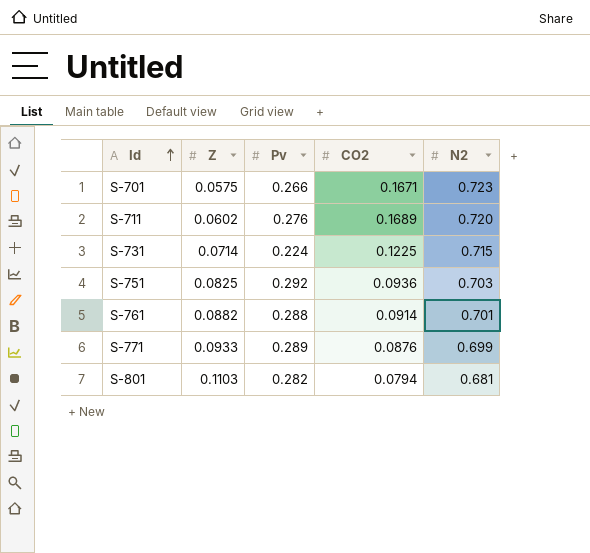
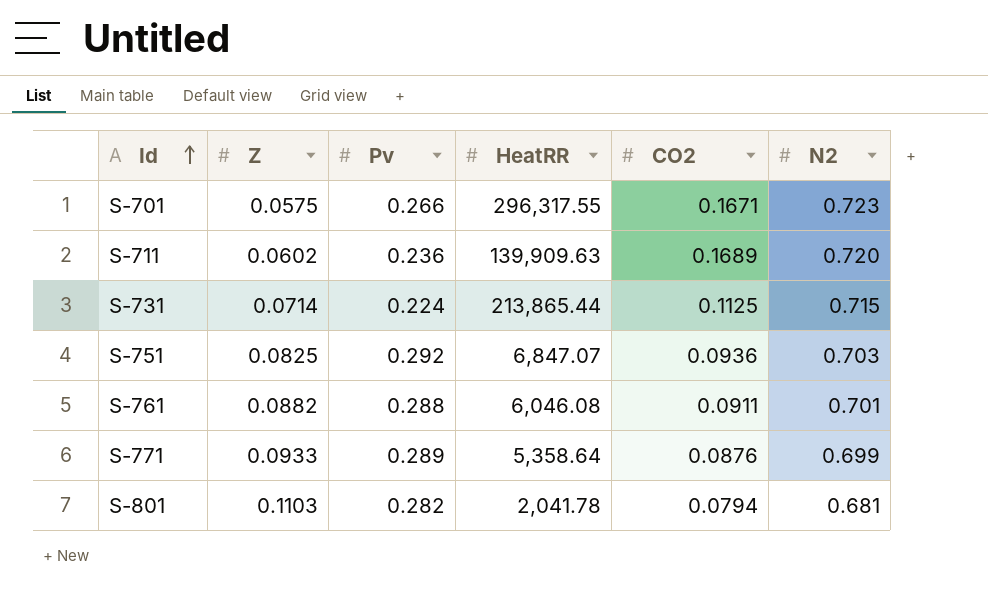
column HeatRR | position: none -> 4
S-711 | Pv: 0.276 -> 0.236
S-731 | CO2: 0.1225 -> 0.1125
S-761 | CO2: 0.0914 -> 0.0911

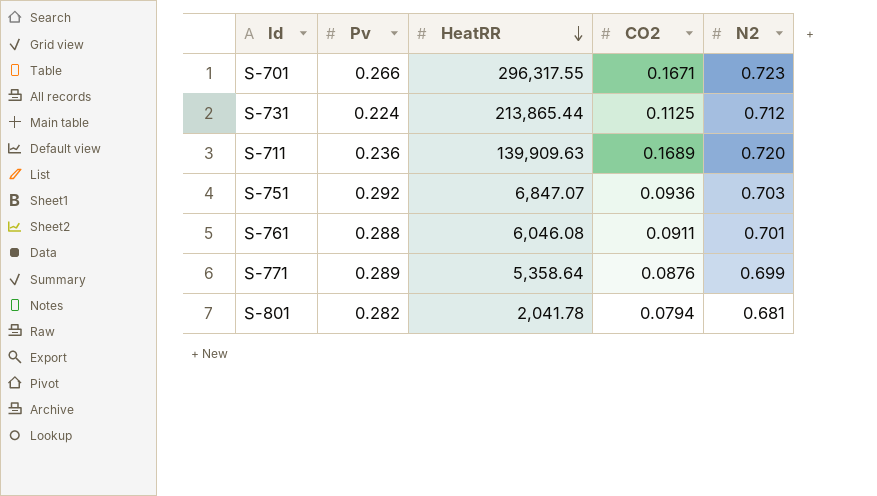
row order: Id ascending -> HeatRR descending
column Z | position: 2 -> none
S-731 | N2: 0.715 -> 0.712

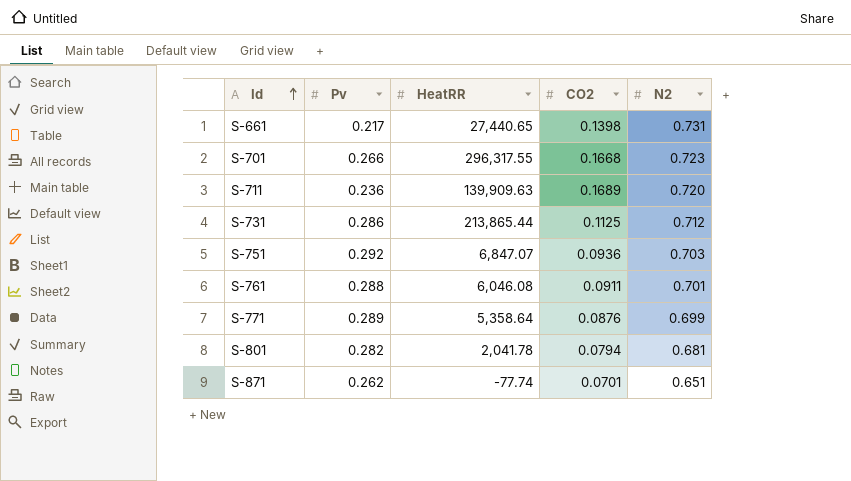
row order: HeatRR descending -> Id ascending
row S-661: none -> 0.217 | 27,440.65 | 0.1398 | 0.731
S-701 | CO2: 0.1671 -> 0.1668
S-731 | Pv: 0.224 -> 0.286
row S-871: none -> 0.262 | -77.74 | 0.0701 | 0.651

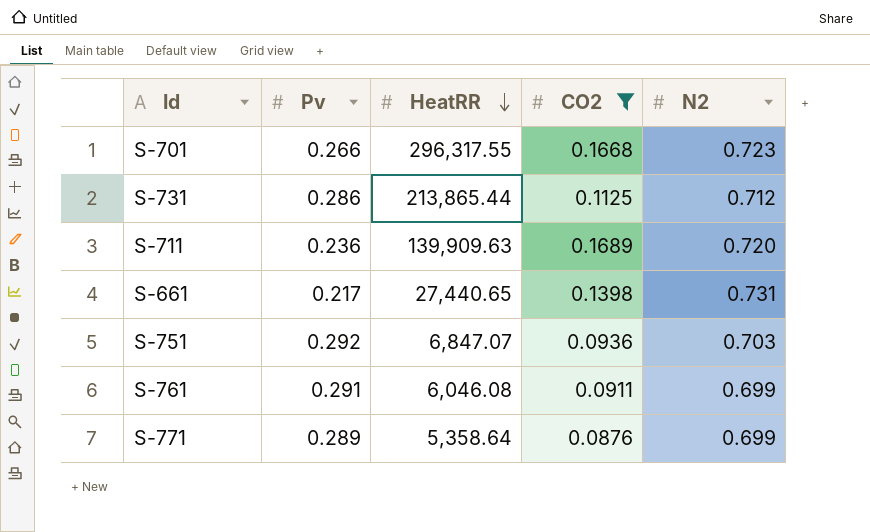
filter: none -> CO2 >= 0.0876
row order: Id ascending -> HeatRR descending
S-761 | Pv: 0.288 -> 0.291
S-761 | N2: 0.701 -> 0.699

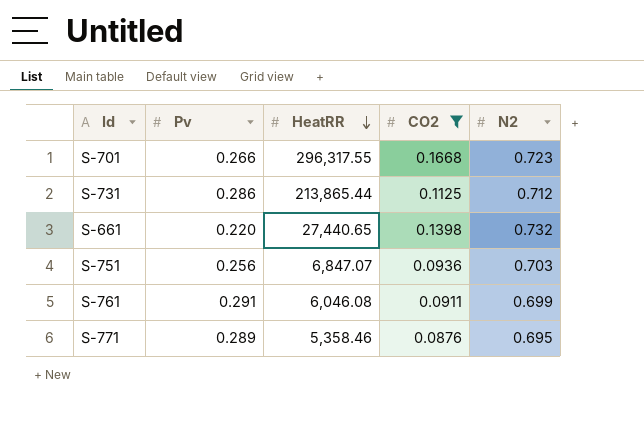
row S-711: 0.236 | 139,909.63 | 0.1689 | 0.720 -> none
S-661 | Pv: 0.217 -> 0.220
S-661 | N2: 0.731 -> 0.732
S-751 | Pv: 0.292 -> 0.256
S-771 | HeatRR: 5,358.64 -> 5,358.46
S-771 | N2: 0.699 -> 0.695

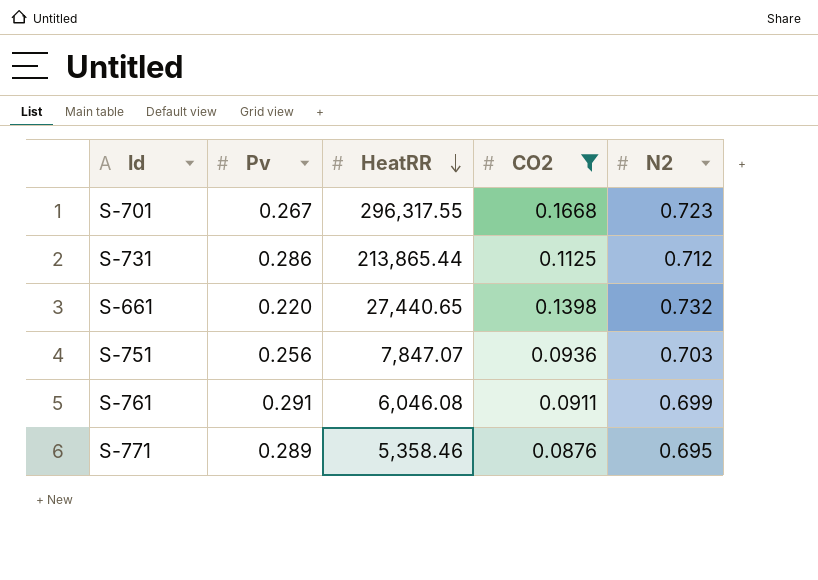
S-701 | Pv: 0.266 -> 0.267
S-751 | HeatRR: 6,847.07 -> 7,847.07

